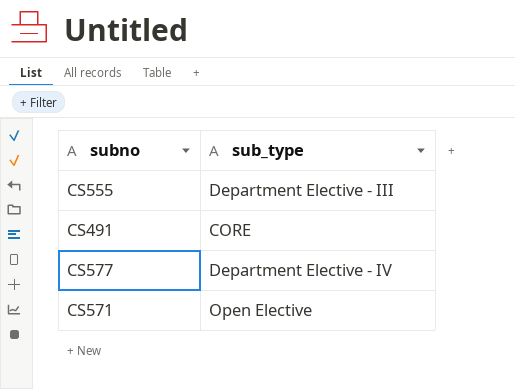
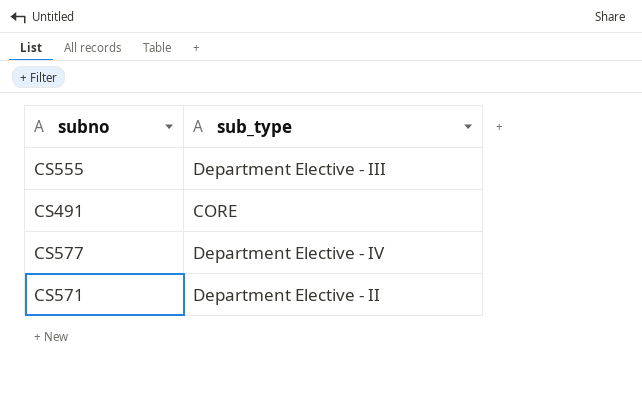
CS571 | sub_type: Open Elective -> Department Elective - II

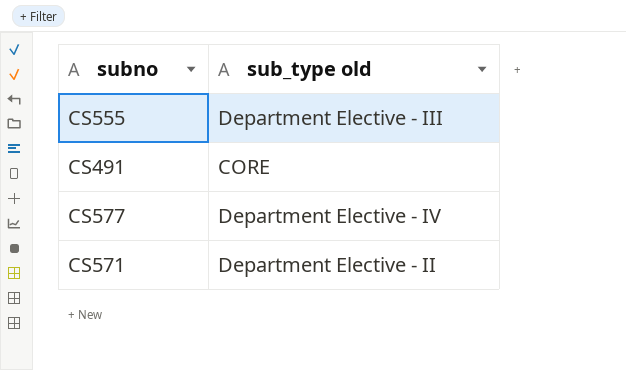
column name: sub_type -> sub_type old

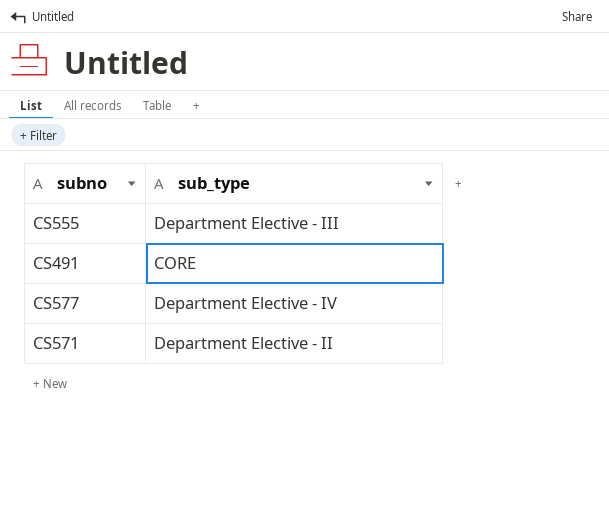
column name: sub_type old -> sub_type

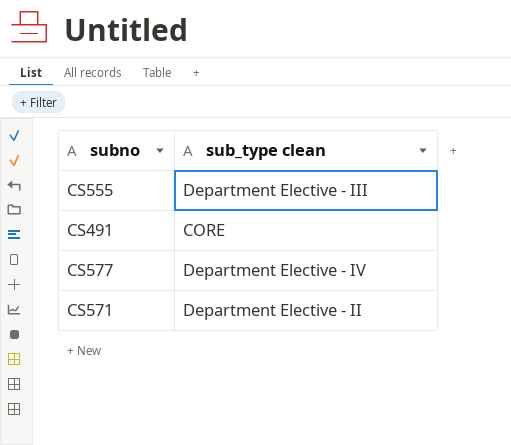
column name: sub_type -> sub_type clean

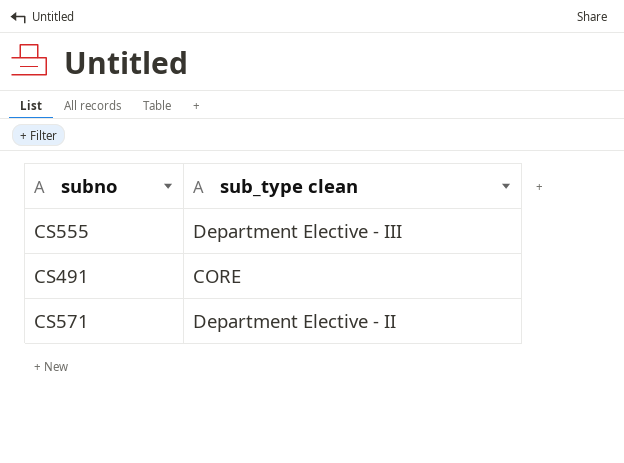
row CS577: Department Elective - IV -> none

